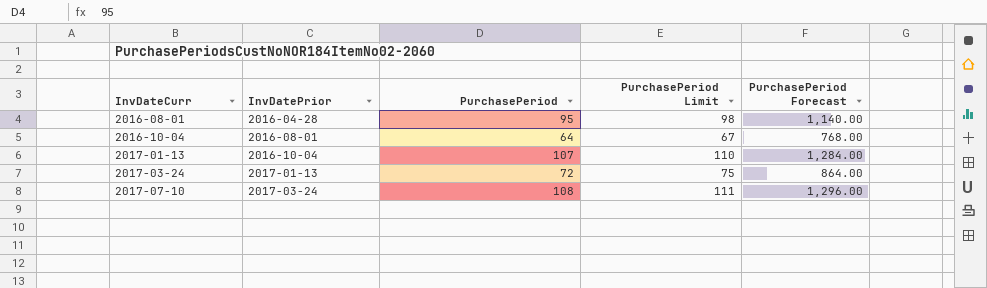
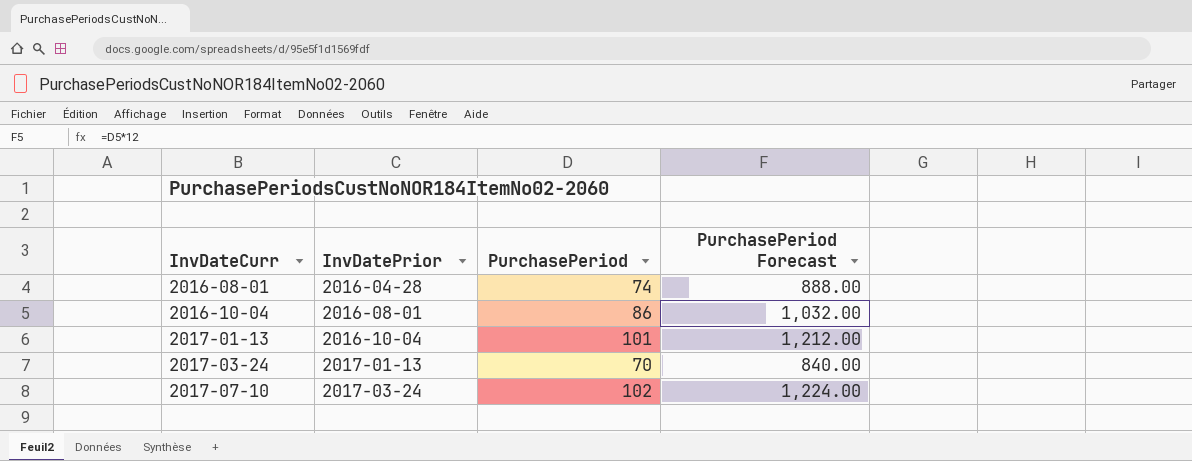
column PurchasePeriod Limit | formula: [PurchasePeriod] + 3 -> none
2016-08-01 | PurchasePeriod: 95 -> 74
2016-08-01 | PurchasePeriod Forecast: 1,140.00 -> 888.00
2016-10-04 | PurchasePeriod: 64 -> 86
2016-10-04 | PurchasePeriod Forecast: 768.00 -> 1,032.00
2017-01-13 | PurchasePeriod: 107 -> 101
2017-01-13 | PurchasePeriod Forecast: 1,284.00 -> 1,212.00
2017-03-24 | PurchasePeriod: 72 -> 70
2017-03-24 | PurchasePeriod Forecast: 864.00 -> 840.00
2017-07-10 | PurchasePeriod: 108 -> 102
2017-07-10 | PurchasePeriod Forecast: 1,296.00 -> 1,224.00

